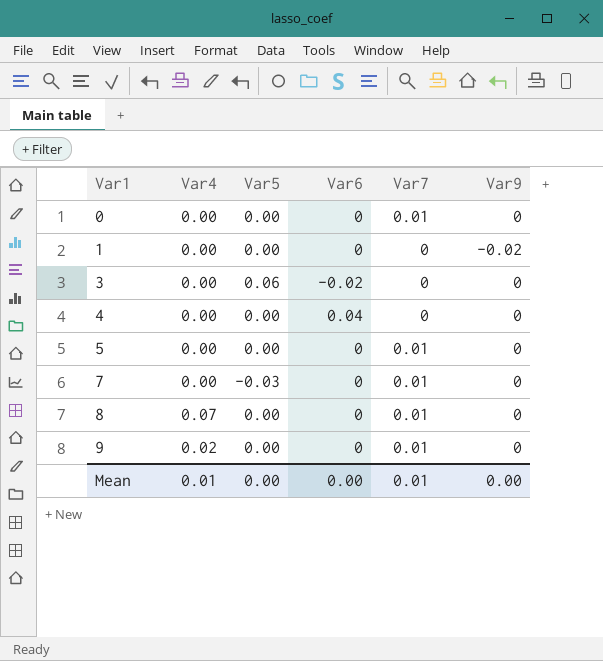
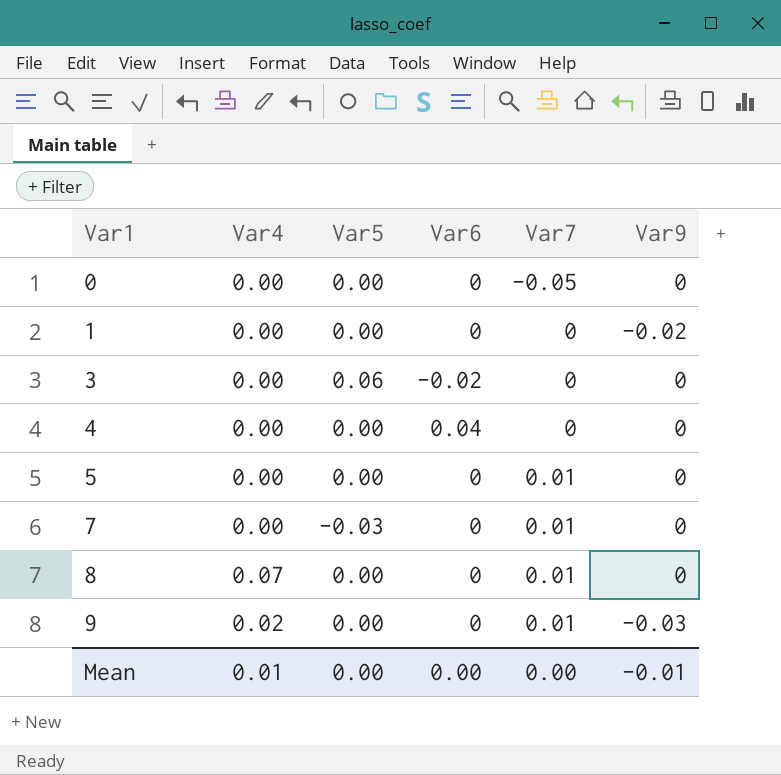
0 | Var7: 0.01 -> -0.05
9 | Var9: 0 -> -0.03
Mean | Var7: 0.01 -> 0.00
Mean | Var9: 0.00 -> -0.01

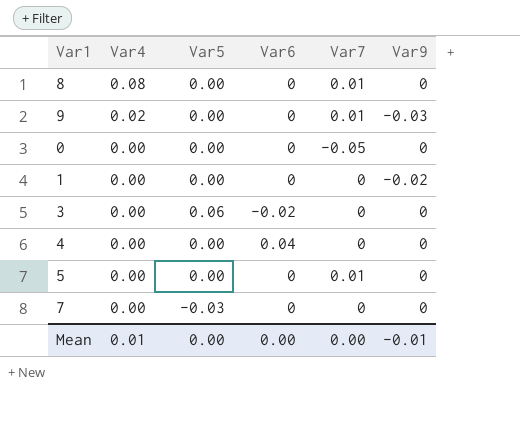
row order: Var1 ascending -> Var4 descending
8 | Var4: 0.07 -> 0.08
7 | Var7: 0.01 -> 0

